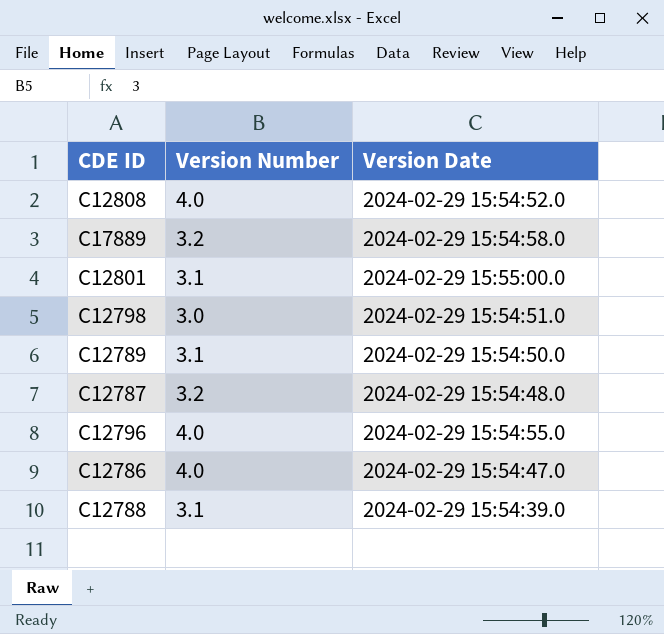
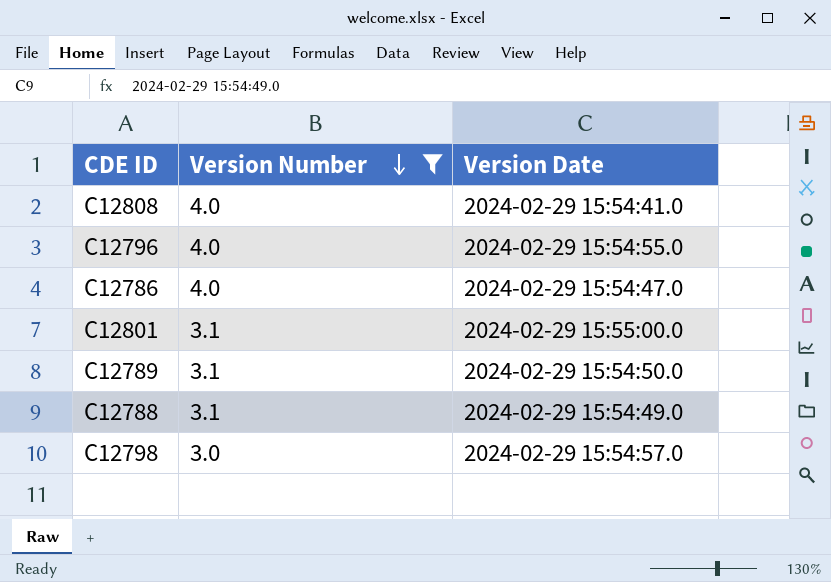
filter: none -> Version Number != 3.2
row order: none -> Version Number descending
C12808 | Version Date: 2024-02-29 15:54:52.0 -> 2024-02-29 15:54:41.0
C12788 | Version Date: 2024-02-29 15:54:39.0 -> 2024-02-29 15:54:49.0
C12798 | Version Date: 2024-02-29 15:54:51.0 -> 2024-02-29 15:54:57.0

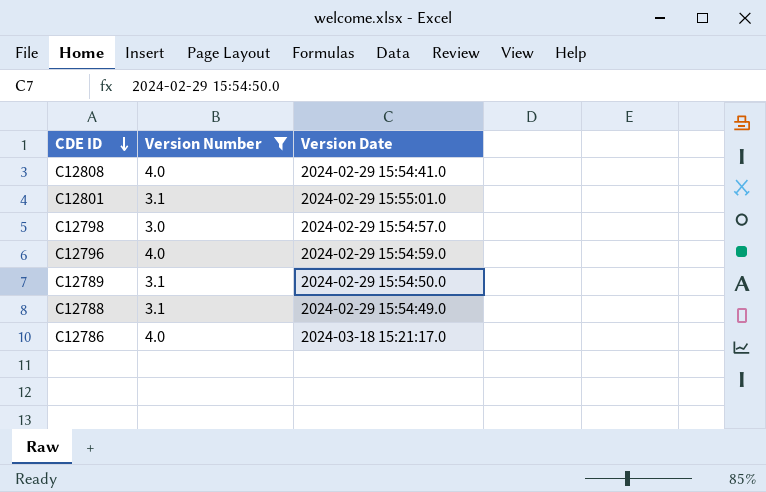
row order: Version Number descending -> CDE ID descending
C12801 | Version Date: 2024-02-29 15:55:00.0 -> 2024-02-29 15:55:01.0
C12796 | Version Date: 2024-02-29 15:54:55.0 -> 2024-02-29 15:54:59.0
C12786 | Version Date: 2024-02-29 15:54:47.0 -> 2024-03-18 15:21:17.0

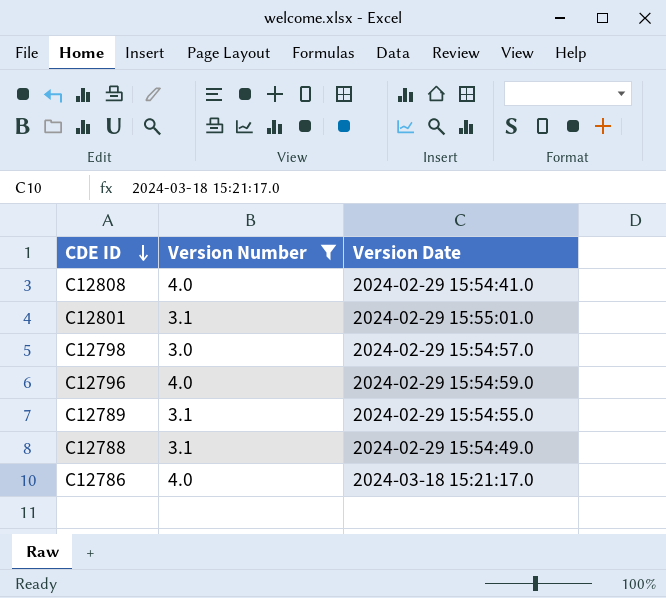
C12789 | Version Date: 2024-02-29 15:54:50.0 -> 2024-02-29 15:54:55.0

